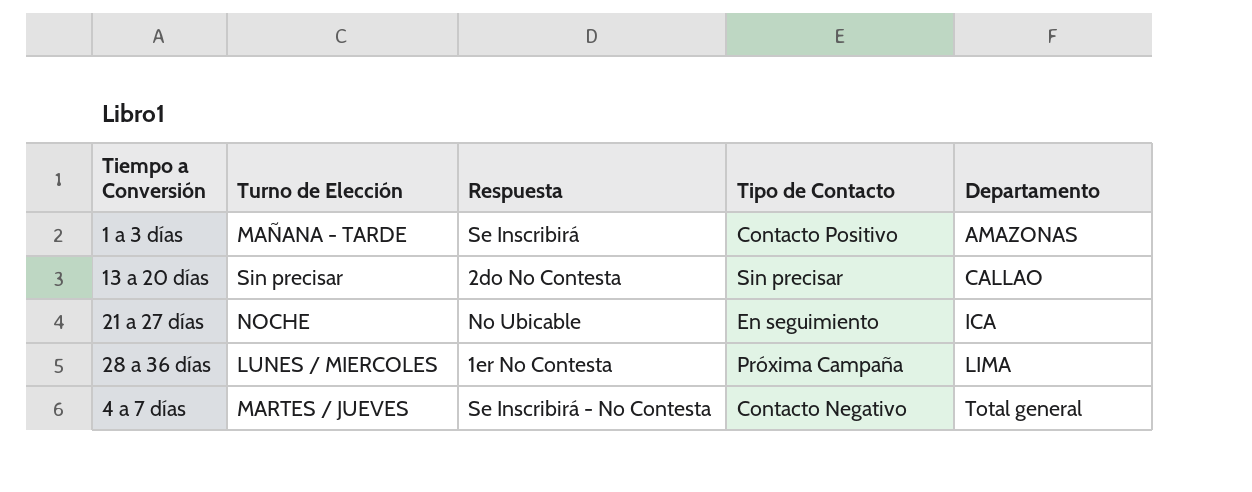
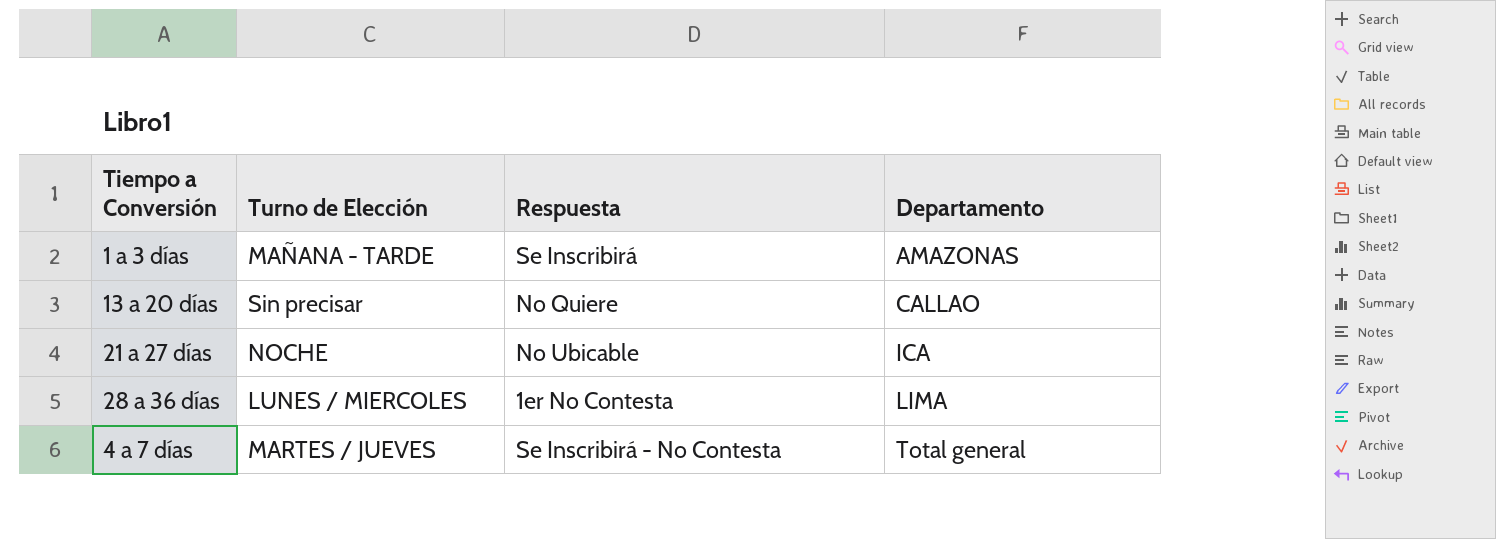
column Tipo de Contacto | position: 4 -> none
13 a 20 días | Respuesta: 2do No Contesta -> No Quiere

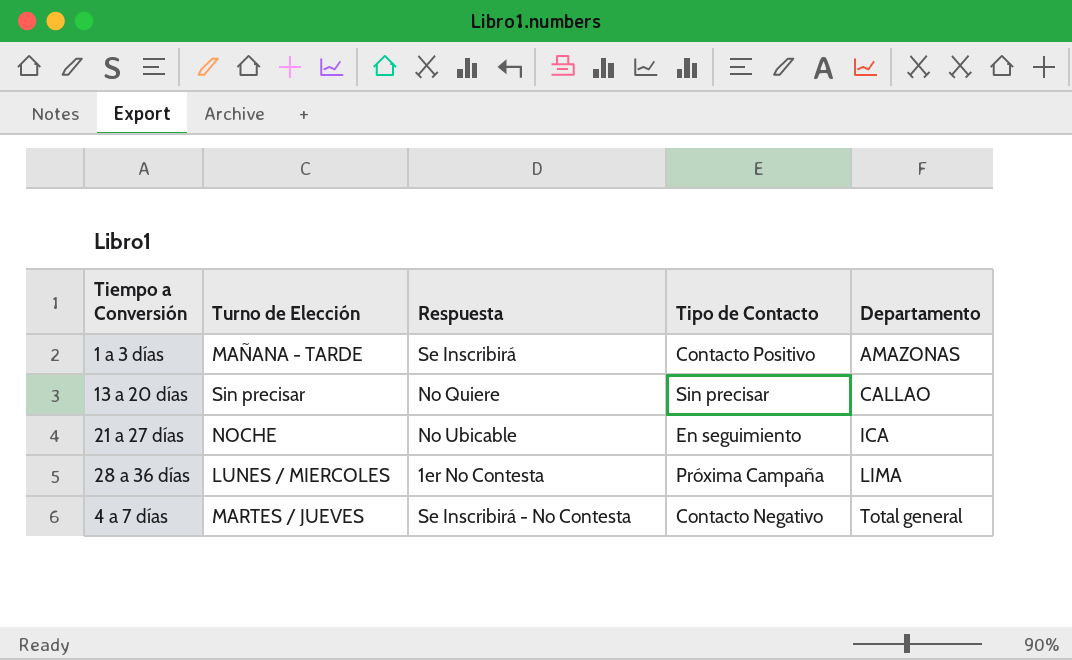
column Tipo de Contacto | position: none -> 4

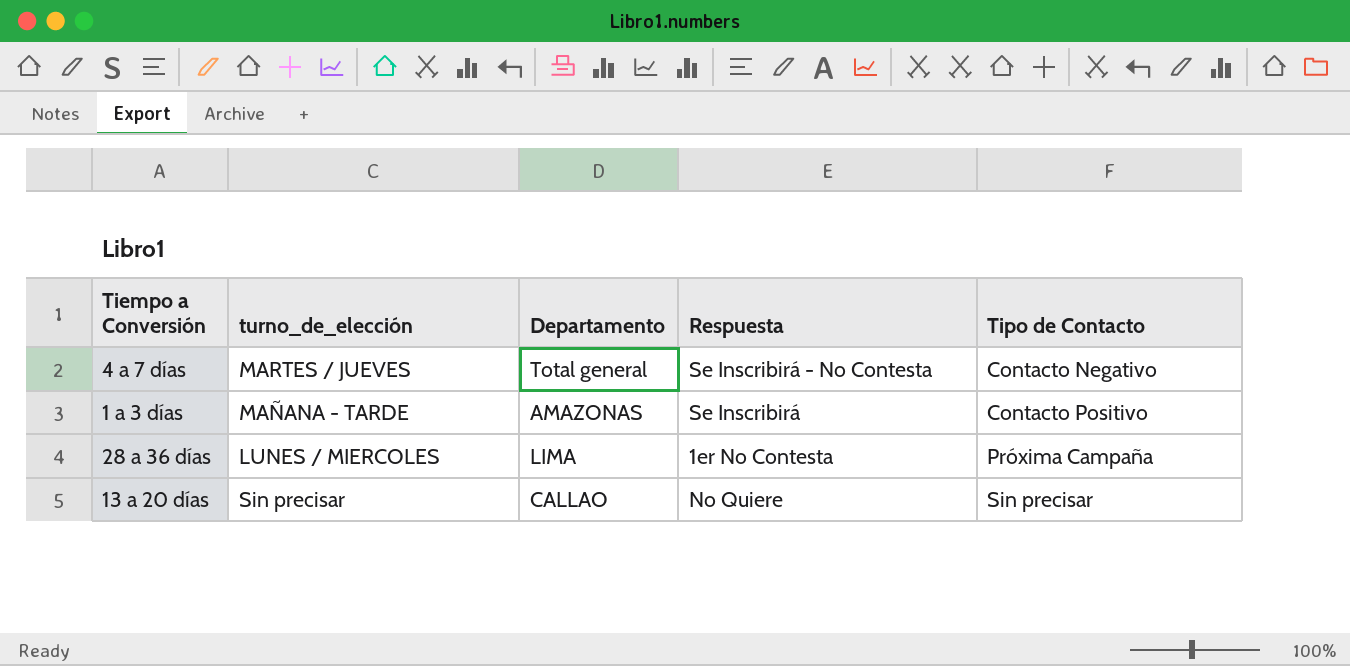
row order: Departamento ascending -> Tipo de Contacto ascending
column name: Turno de Elección -> turno_de_elección
column Departamento | position: 5 -> 3
row 21 a 27 días: NOCHE | No Ubicable | En seguimiento | ICA -> none

